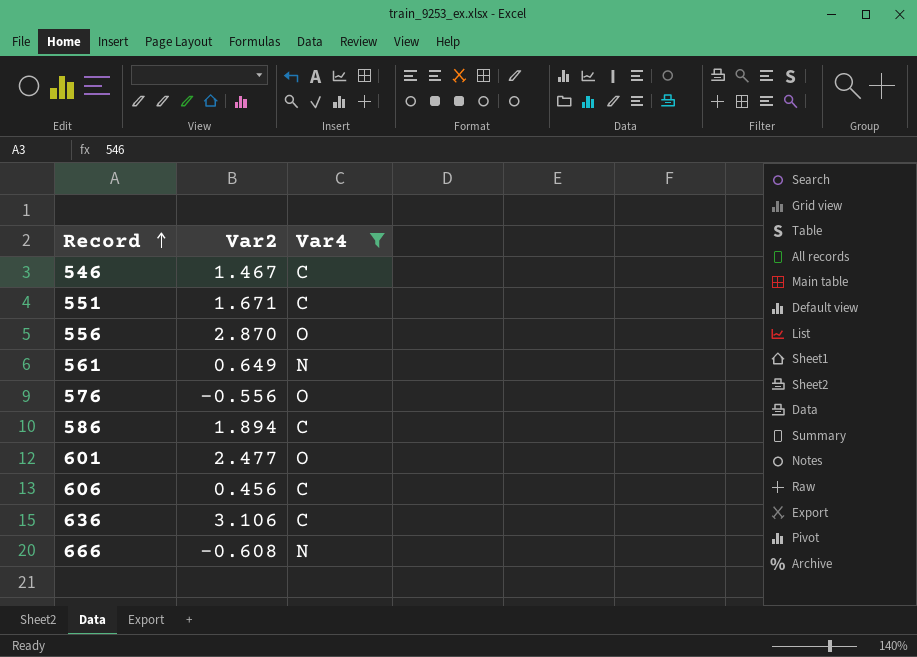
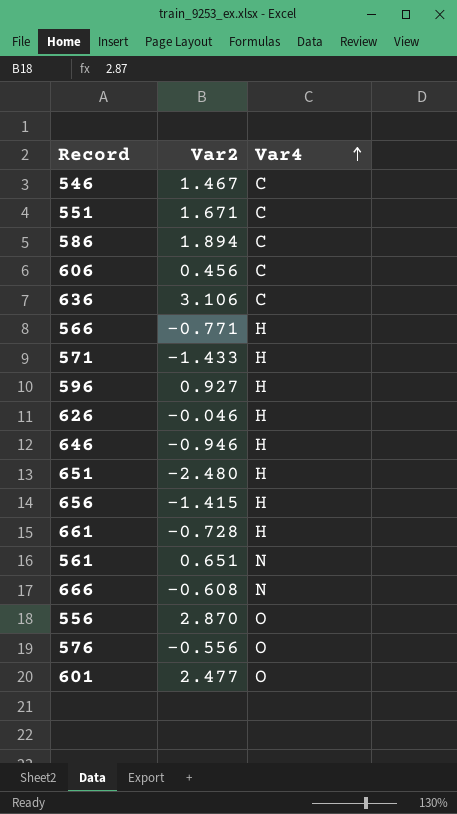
filter: Var4 != H -> none
row order: Record ascending -> Var4 ascending
561 | Var2: 0.649 -> 0.651

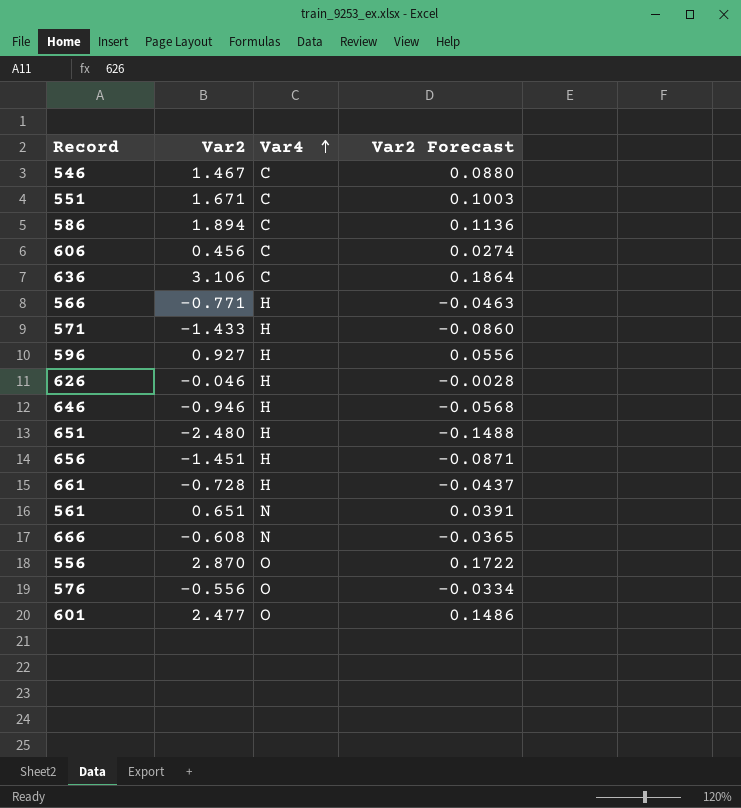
column Var2 Forecast | formula: none -> [Var2] * 0.06
656 | Var2: -1.415 -> -1.451

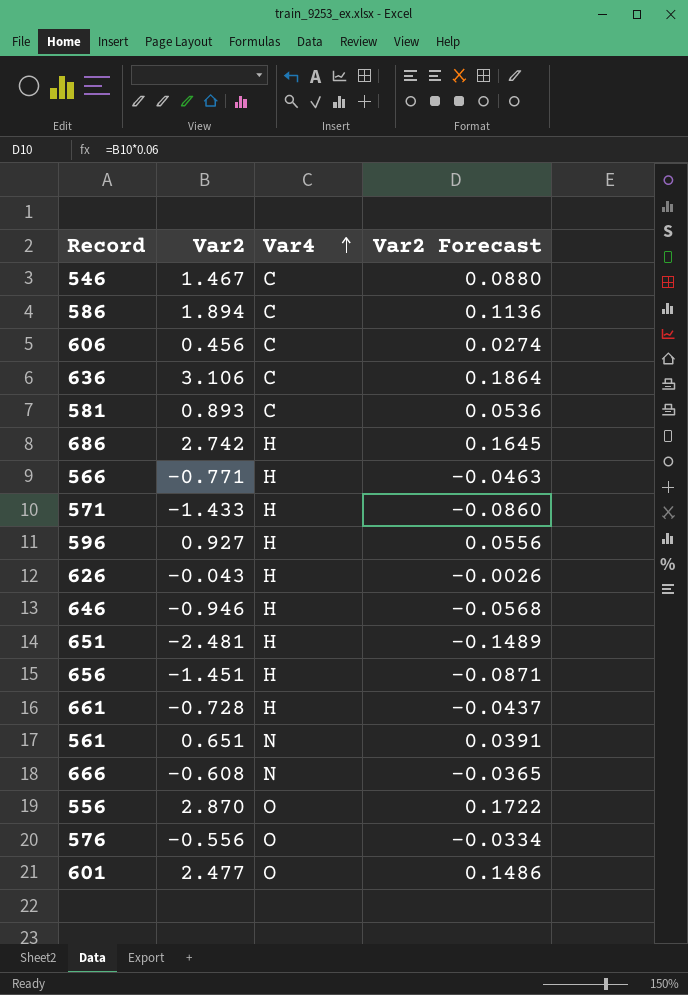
row 551: 1.671 | C | 0.1003 -> none
row 581: none -> 0.893 | C | 0.0536
row 686: none -> 2.742 | H | 0.1645
626 | Var2: -0.046 -> -0.043
626 | Var2 Forecast: -0.0028 -> -0.0026
651 | Var2: -2.480 -> -2.481
651 | Var2 Forecast: -0.1488 -> -0.1489

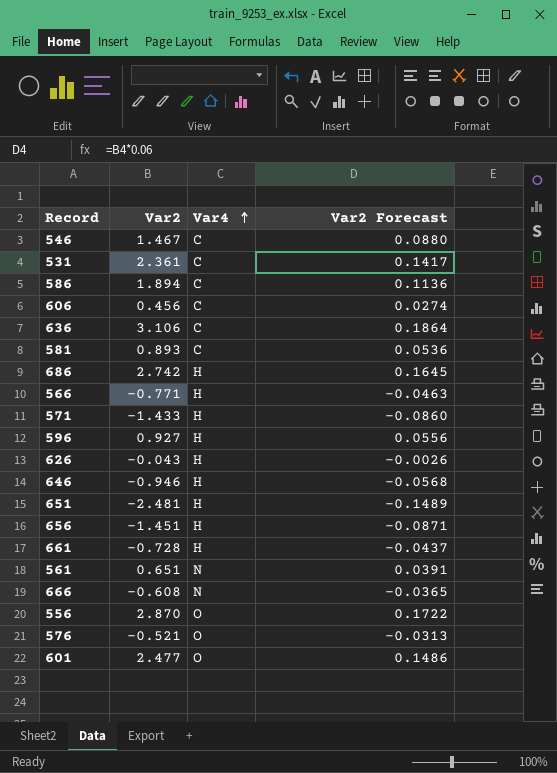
row 531: none -> 2.361 | C | 0.1417
576 | Var2: -0.556 -> -0.521
576 | Var2 Forecast: -0.0334 -> -0.0313

